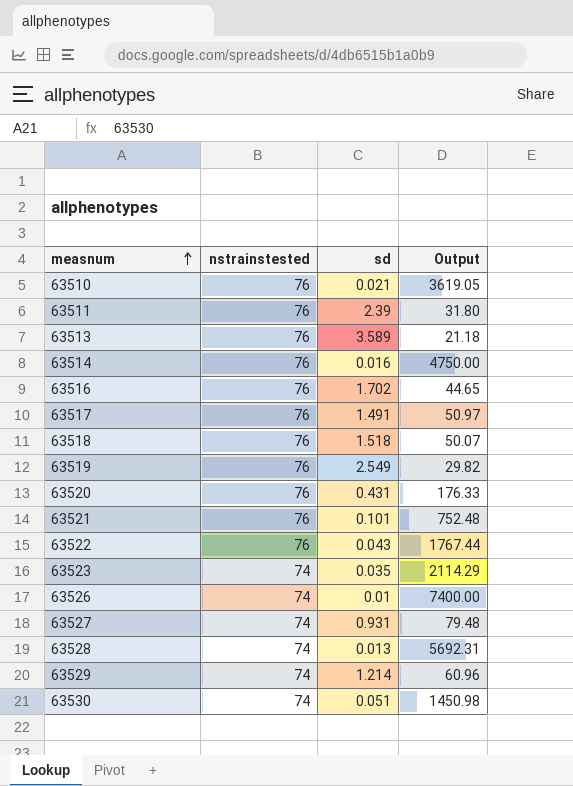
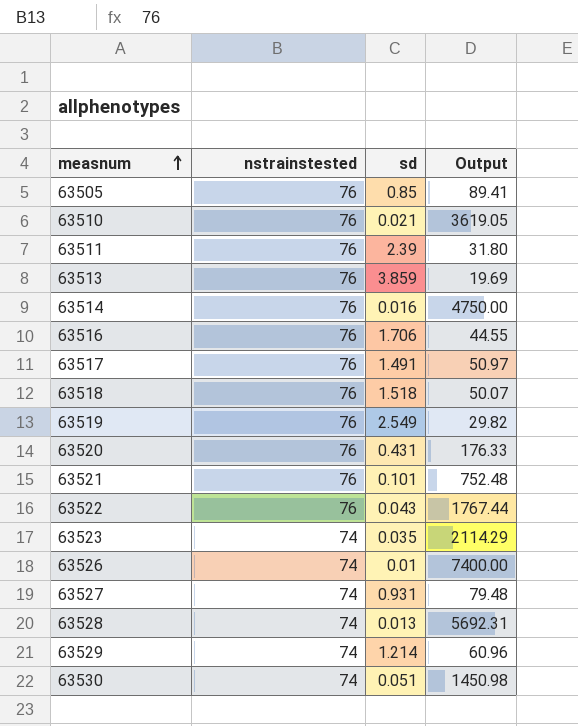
row 63505: none -> 76 | 0.85 | 89.41
63513 | sd: 3.589 -> 3.859
63513 | Output: 21.18 -> 19.69
63516 | sd: 1.702 -> 1.706
63516 | Output: 44.65 -> 44.55

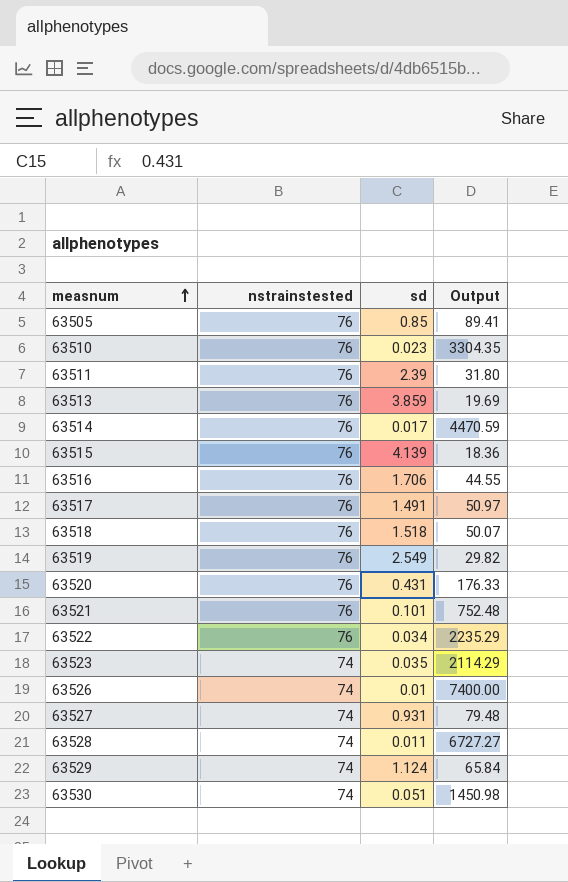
63510 | sd: 0.021 -> 0.023
63510 | Output: 3619.05 -> 3304.35
63514 | sd: 0.016 -> 0.017
63514 | Output: 4750.00 -> 4470.59
row 63515: none -> 76 | 4.139 | 18.36
63522 | sd: 0.043 -> 0.034
63522 | Output: 1767.44 -> 2235.29
63528 | sd: 0.013 -> 0.011
63528 | Output: 5692.31 -> 6727.27
63529 | sd: 1.214 -> 1.124
63529 | Output: 60.96 -> 65.84

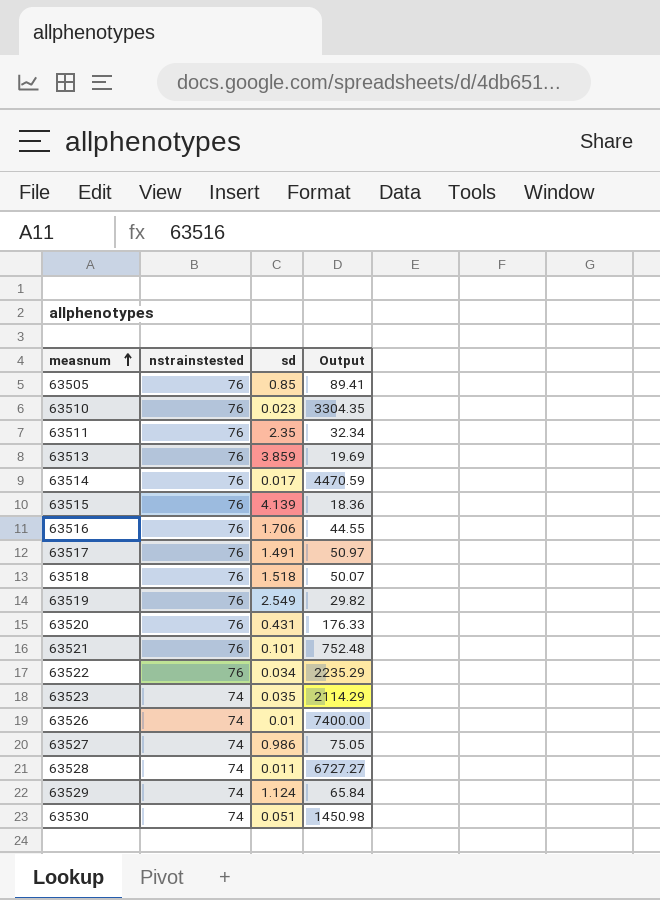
63511 | sd: 2.39 -> 2.35
63511 | Output: 31.80 -> 32.34
63527 | sd: 0.931 -> 0.986
63527 | Output: 79.48 -> 75.05

